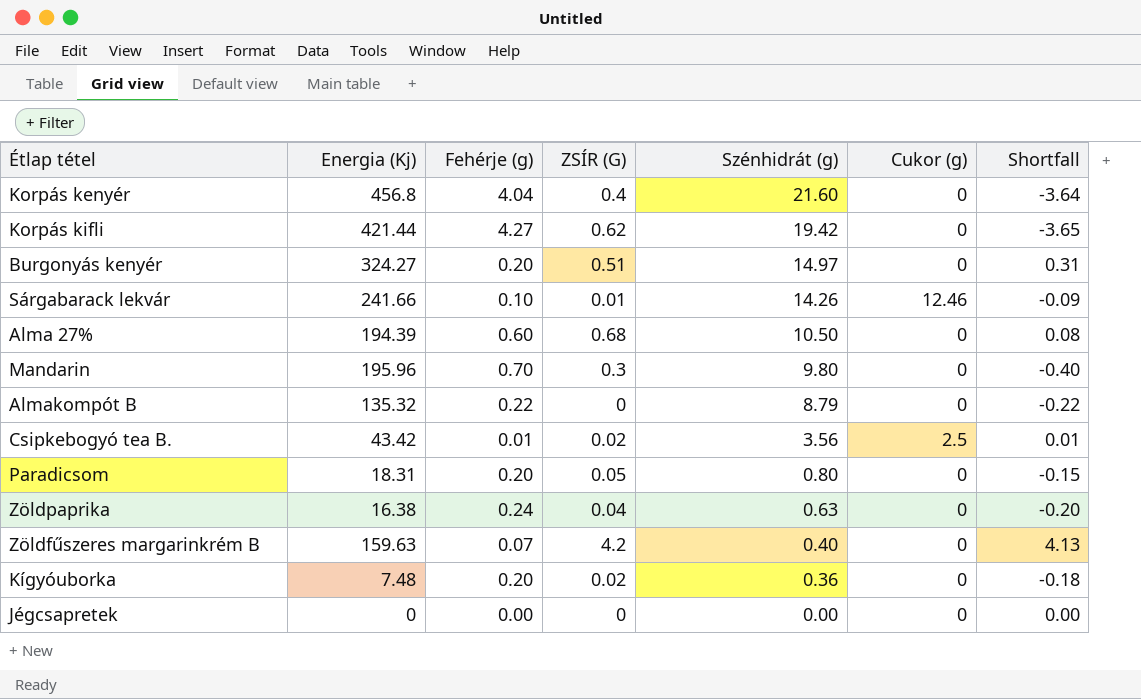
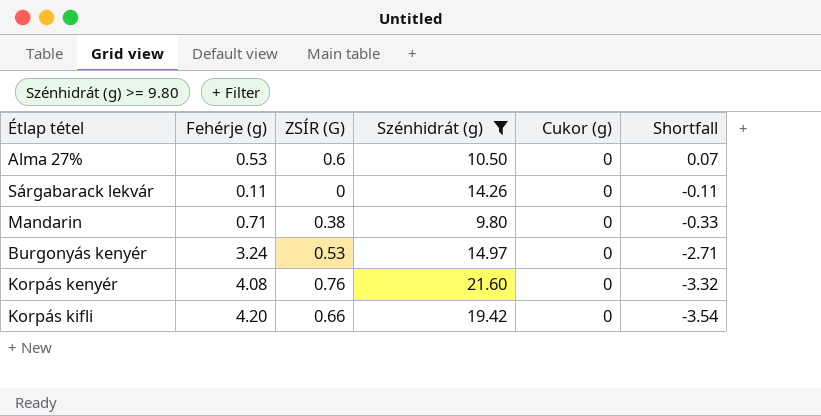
filter: none -> Szénhidrát (g) >= 9.80
row order: Szénhidrát (g) descending -> Shortfall descending
column Energia (Kj) | position: 2 -> none
Alma 27% | Fehérje (g): 0.60 -> 0.53
Alma 27% | ZSÍR (G): 0.68 -> 0.6
Alma 27% | Shortfall: 0.08 -> 0.07
Sárgabarack lekvár | Fehérje (g): 0.10 -> 0.11
Sárgabarack lekvár | ZSÍR (G): 0.01 -> 0
Sárgabarack lekvár | Cukor (g): 12.46 -> 0
Sárgabarack lekvár | Shortfall: -0.09 -> -0.11
Mandarin | Fehérje (g): 0.70 -> 0.71
Mandarin | ZSÍR (G): 0.3 -> 0.38
Mandarin | Shortfall: -0.40 -> -0.33
Burgonyás kenyér | Fehérje (g): 0.20 -> 3.24
Burgonyás kenyér | ZSÍR (G): 0.51 -> 0.53
Burgonyás kenyér | Shortfall: 0.31 -> -2.71
Korpás kenyér | Fehérje (g): 4.04 -> 4.08
Korpás kenyér | ZSÍR (G): 0.4 -> 0.76
Korpás kenyér | Shortfall: -3.64 -> -3.32
Korpás kifli | Fehérje (g): 4.27 -> 4.20
Korpás kifli | ZSÍR (G): 0.62 -> 0.66
Korpás kifli | Shortfall: -3.65 -> -3.54

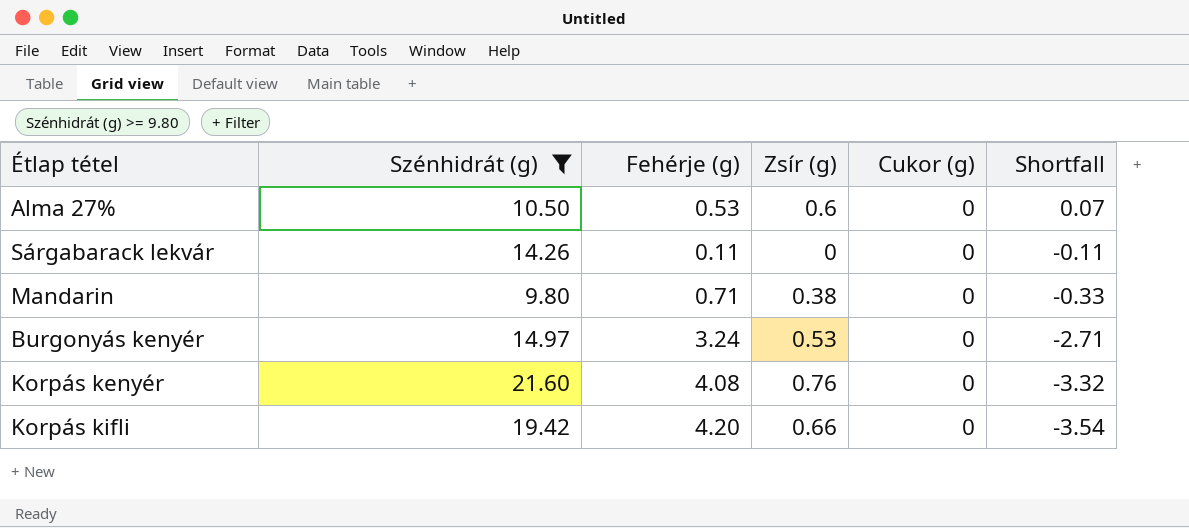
column Szénhidrát (g) | position: 4 -> 2
column name: ZSÍR (G) -> Zsír (g)

